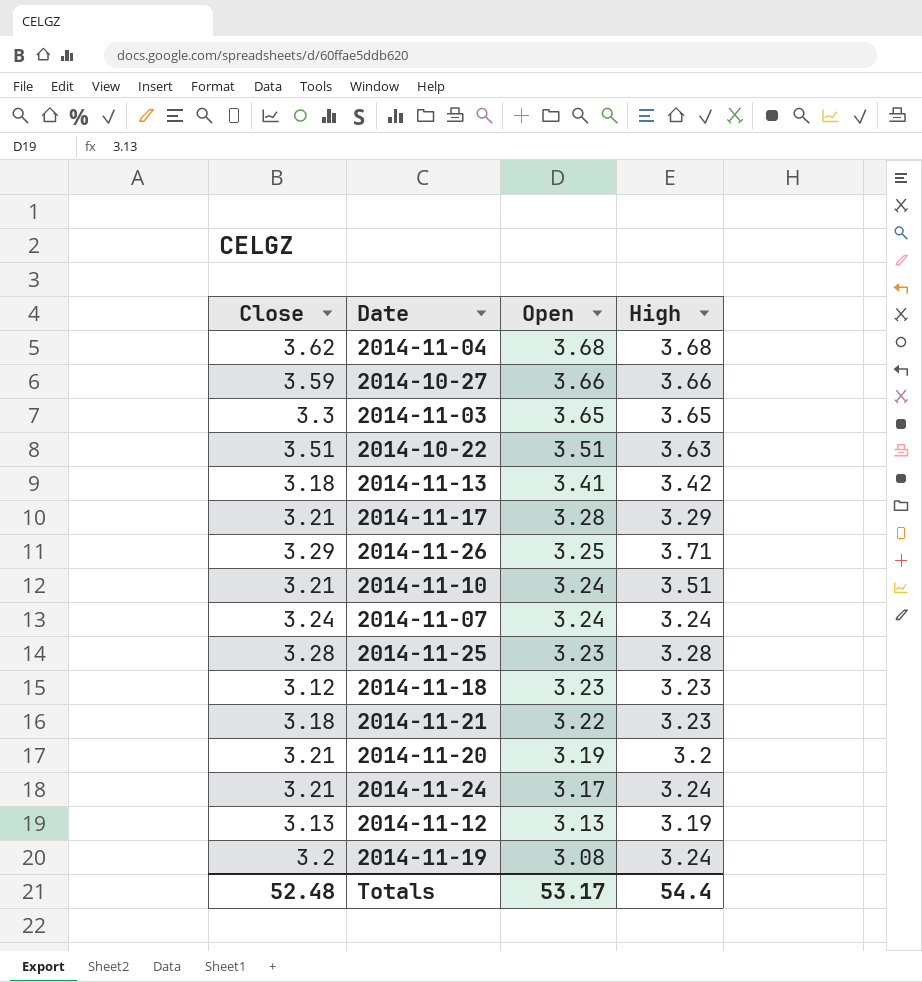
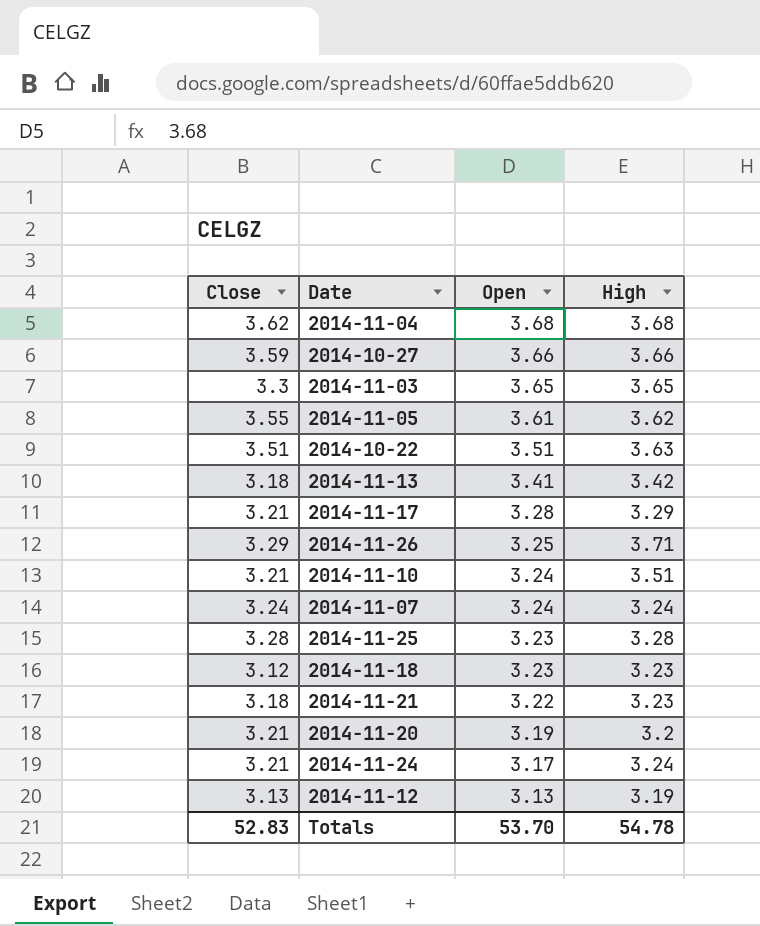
row 2014-11-19: 3.2 | 3.08 | 3.24 -> none
row 2014-11-05: none -> 3.55 | 3.61 | 3.62
Totals | Close: 52.48 -> 52.83
Totals | Open: 53.17 -> 53.70
Totals | High: 54.4 -> 54.78

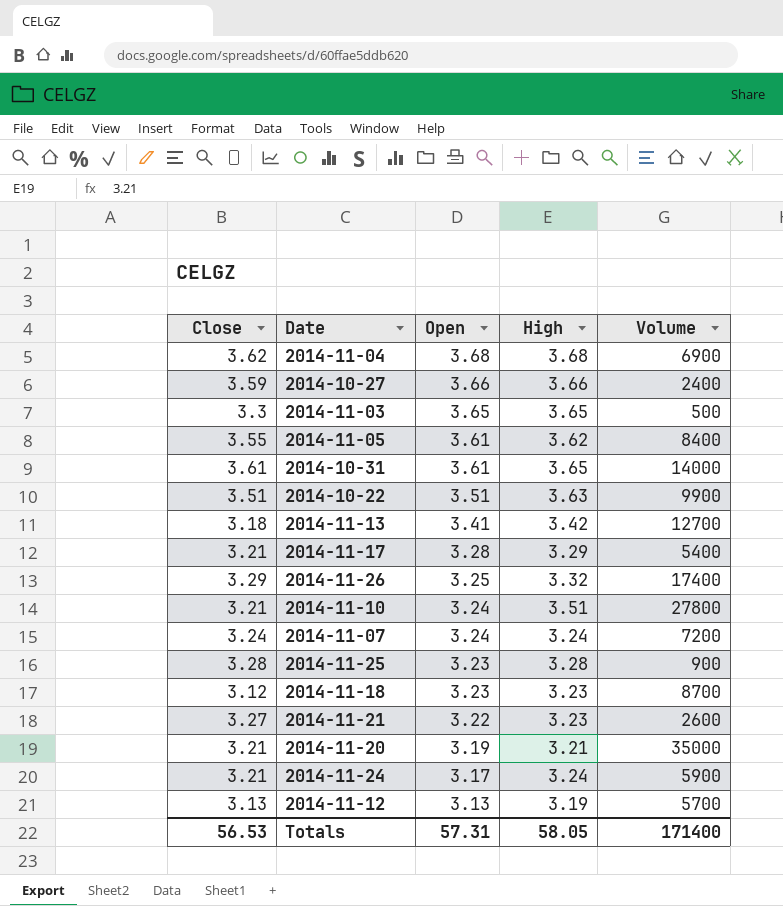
column Volume | position: none -> 5
row 2014-10-31: none -> 3.61 | 3.61 | 3.65 | 14000
2014-11-26 | High: 3.71 -> 3.32
2014-11-21 | Close: 3.18 -> 3.27
2014-11-20 | High: 3.2 -> 3.21
Totals | Close: 52.83 -> 56.53
Totals | Open: 53.70 -> 57.31
Totals | High: 54.78 -> 58.05

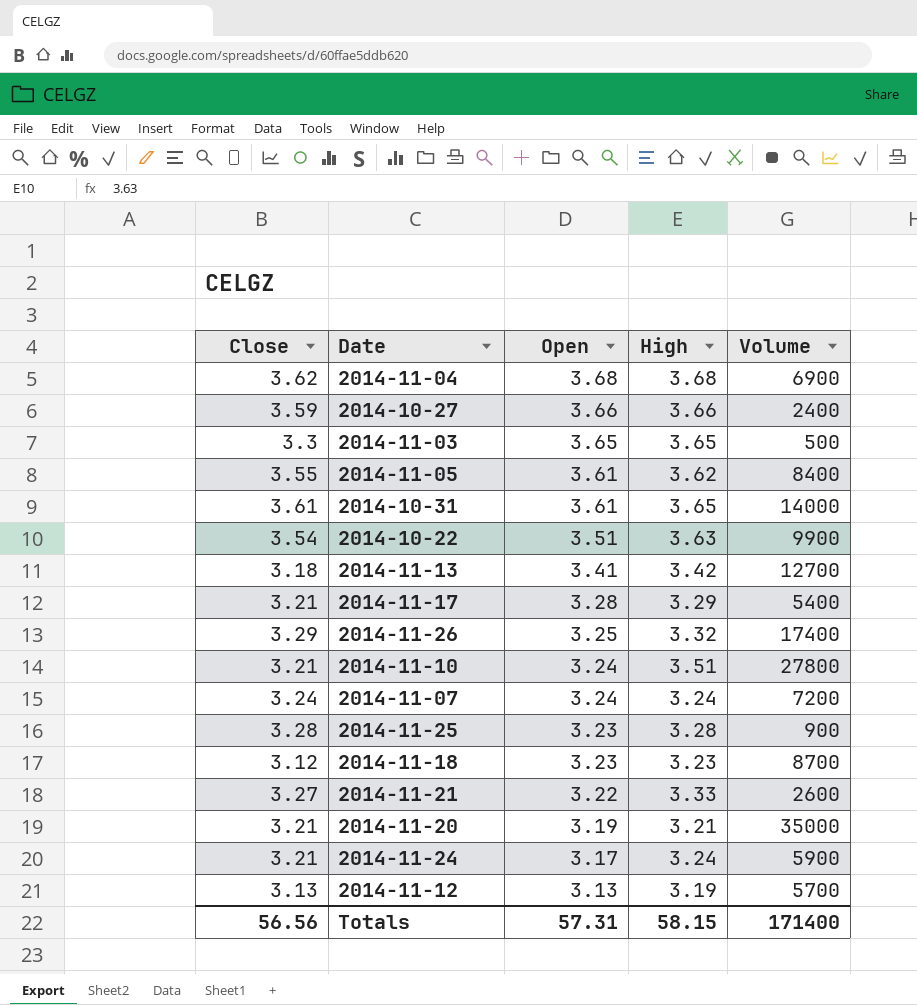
2014-10-22 | Close: 3.51 -> 3.54
2014-11-21 | High: 3.23 -> 3.33
Totals | Close: 56.53 -> 56.56
Totals | High: 58.05 -> 58.15

